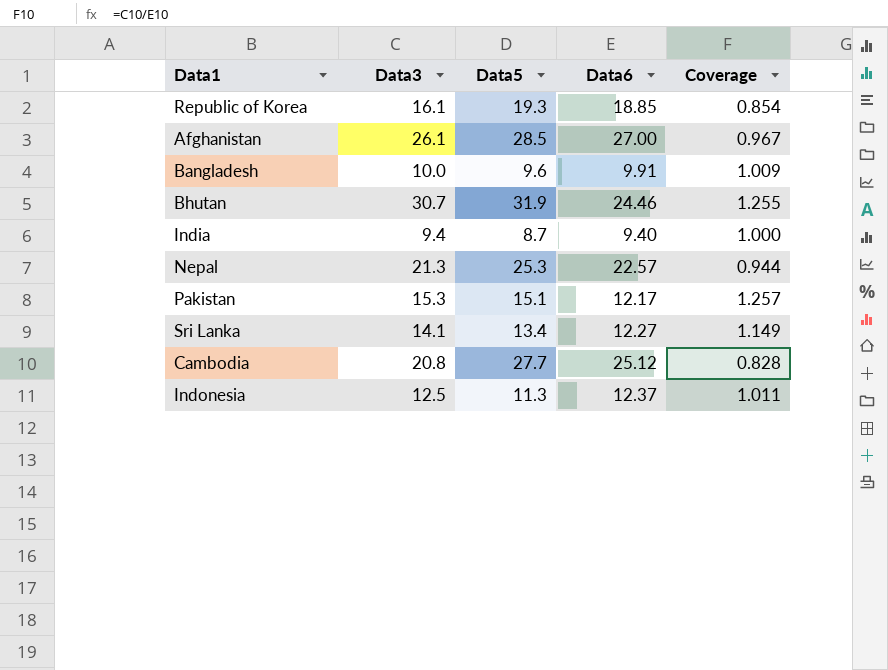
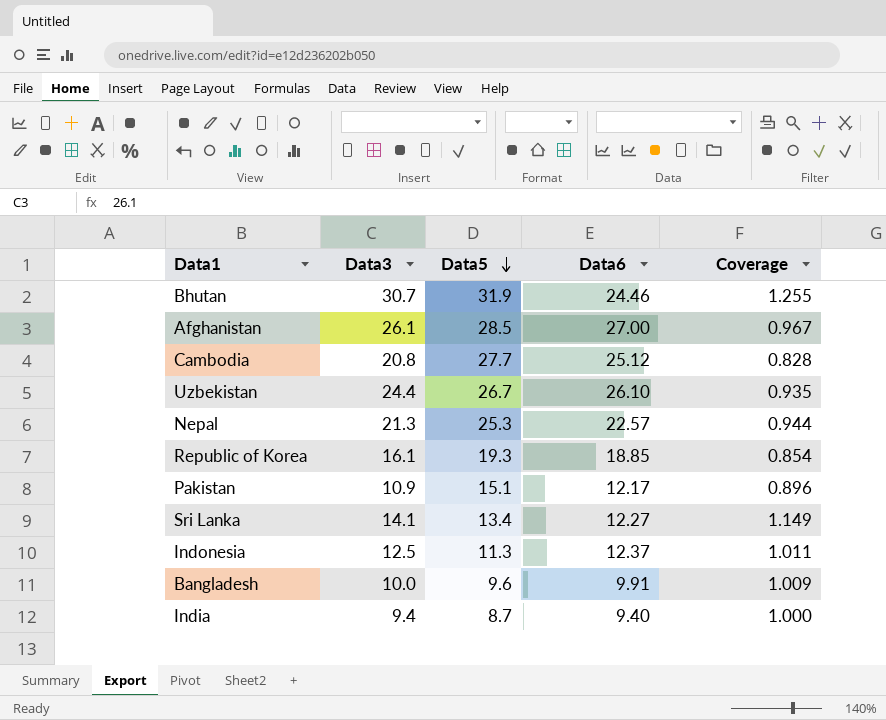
row order: none -> Data5 descending
row Uzbekistan: none -> 24.4 | 26.7 | 26.10 | 0.935
Pakistan | Data3: 15.3 -> 10.9
Pakistan | Coverage: 1.257 -> 0.896

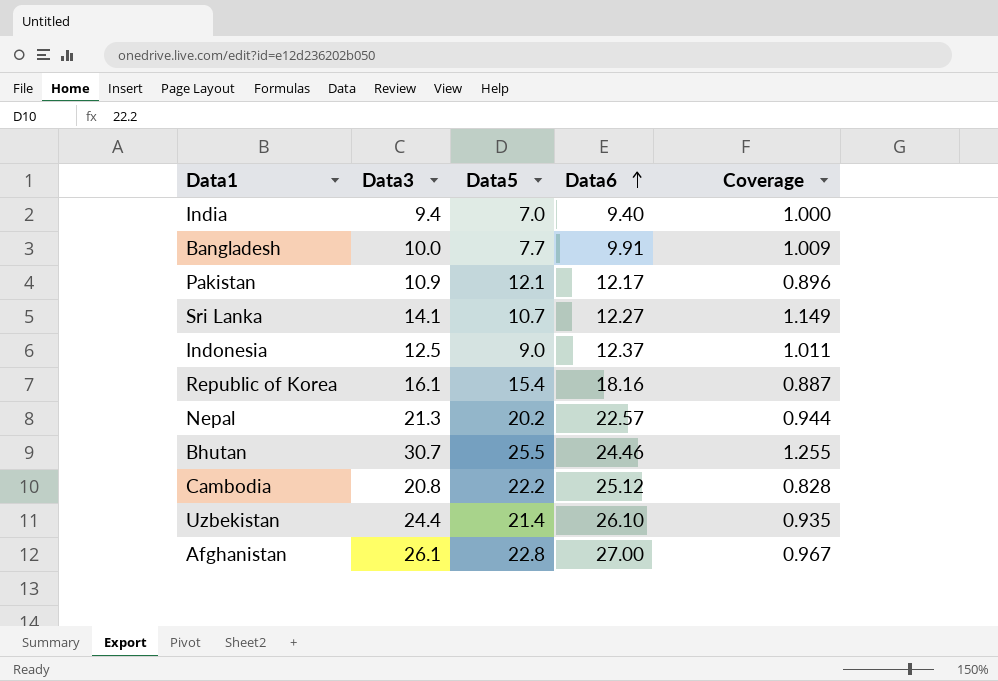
row order: Data5 descending -> Data6 ascending
India | Data5: 8.7 -> 7.0
Bangladesh | Data5: 9.6 -> 7.7
Pakistan | Data5: 15.1 -> 12.1
Sri Lanka | Data5: 13.4 -> 10.7
Indonesia | Data5: 11.3 -> 9.0
Republic of Korea | Data5: 19.3 -> 15.4
Republic of Korea | Data6: 18.85 -> 18.16
Republic of Korea | Coverage: 0.854 -> 0.887
Nepal | Data5: 25.3 -> 20.2
Bhutan | Data5: 31.9 -> 25.5
Cambodia | Data5: 27.7 -> 22.2
Uzbekistan | Data5: 26.7 -> 21.4
Afghanistan | Data5: 28.5 -> 22.8

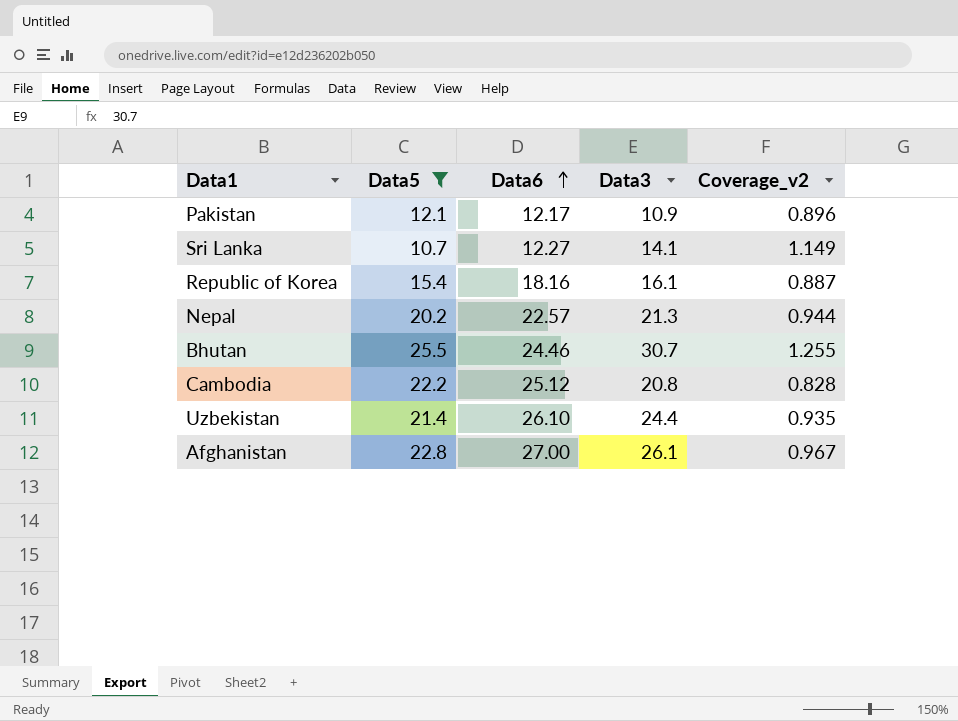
filter: none -> Data5 >= 10.7
column Data3 | position: 2 -> 4
column name: Coverage -> Coverage_v2

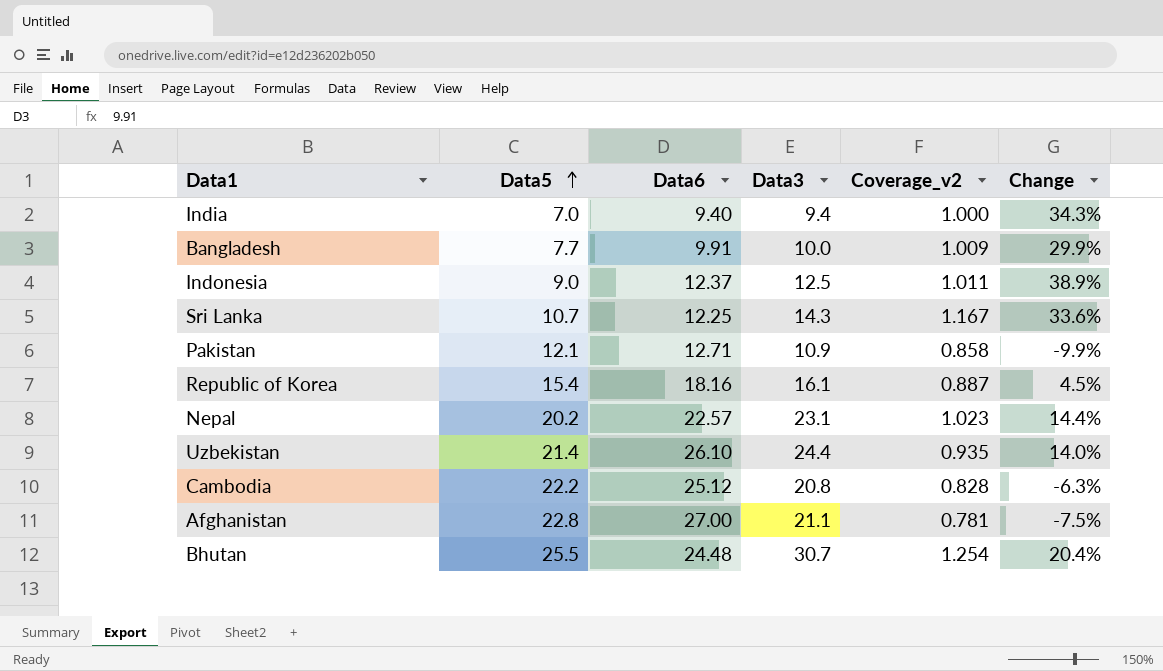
filter: Data5 >= 10.7 -> none
row order: Data6 ascending -> Data5 ascending
column Change | formula: none -> ([Data3] - [Data5]) / [Data5]
Sri Lanka | Data6: 12.27 -> 12.25
Sri Lanka | Data3: 14.1 -> 14.3
Sri Lanka | Coverage_v2: 1.149 -> 1.167
Pakistan | Data6: 12.17 -> 12.71
Pakistan | Coverage_v2: 0.896 -> 0.858
Nepal | Data3: 21.3 -> 23.1
Nepal | Coverage_v2: 0.944 -> 1.023
Afghanistan | Data3: 26.1 -> 21.1
Afghanistan | Coverage_v2: 0.967 -> 0.781
Bhutan | Data6: 24.46 -> 24.48
Bhutan | Coverage_v2: 1.255 -> 1.254

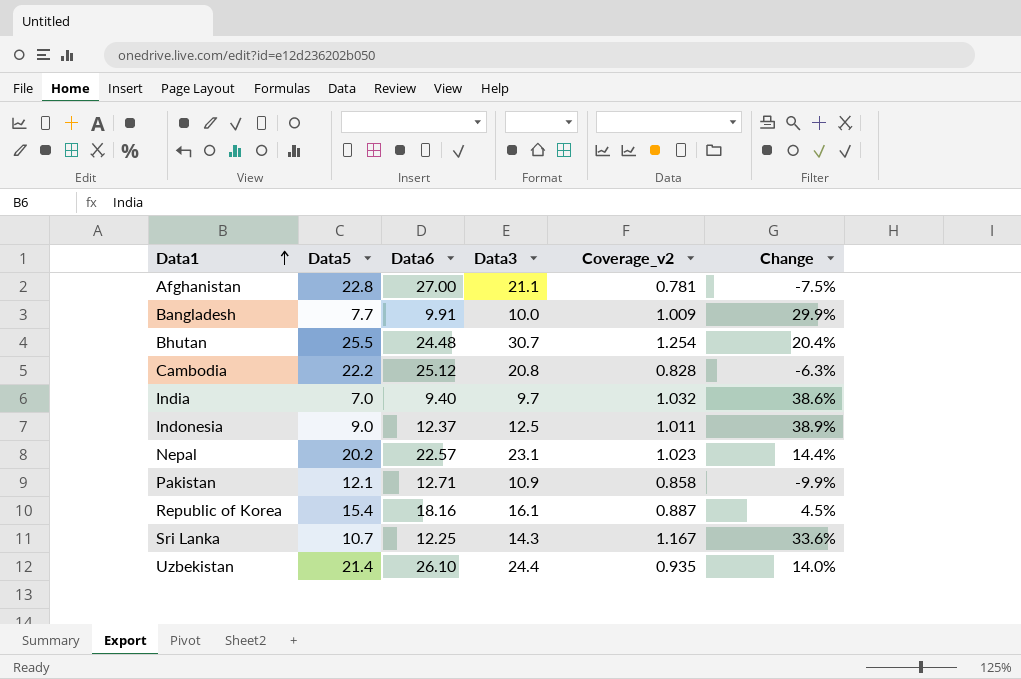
row order: Data5 ascending -> Data1 ascending
India | Data3: 9.4 -> 9.7
India | Coverage_v2: 1.000 -> 1.032
India | Change: 34.3% -> 38.6%

